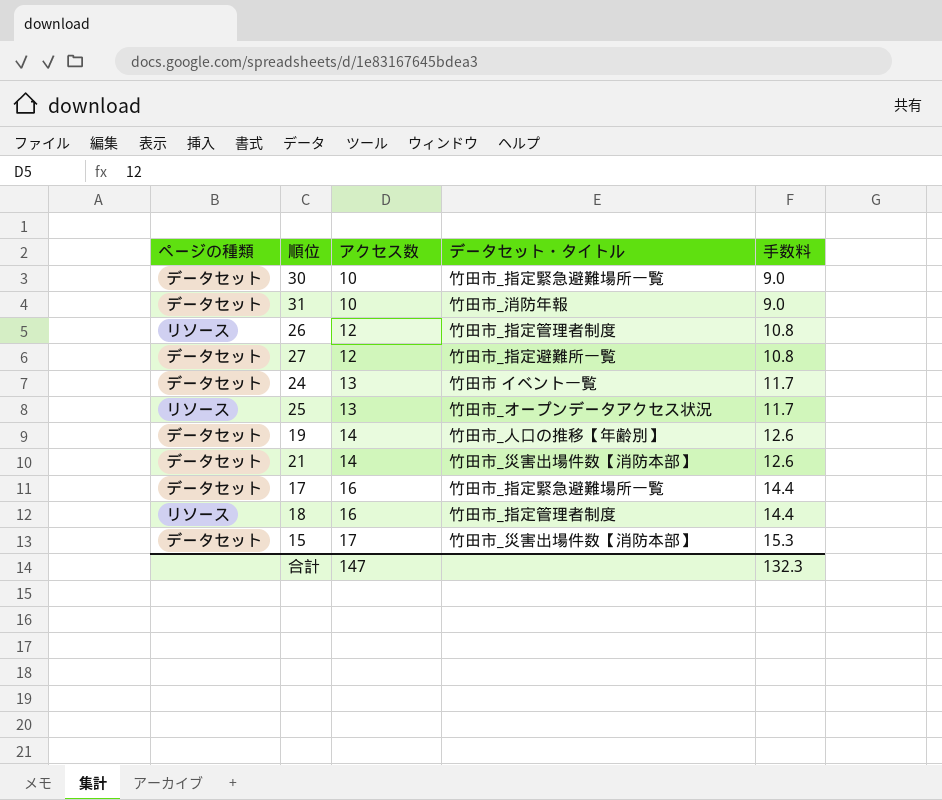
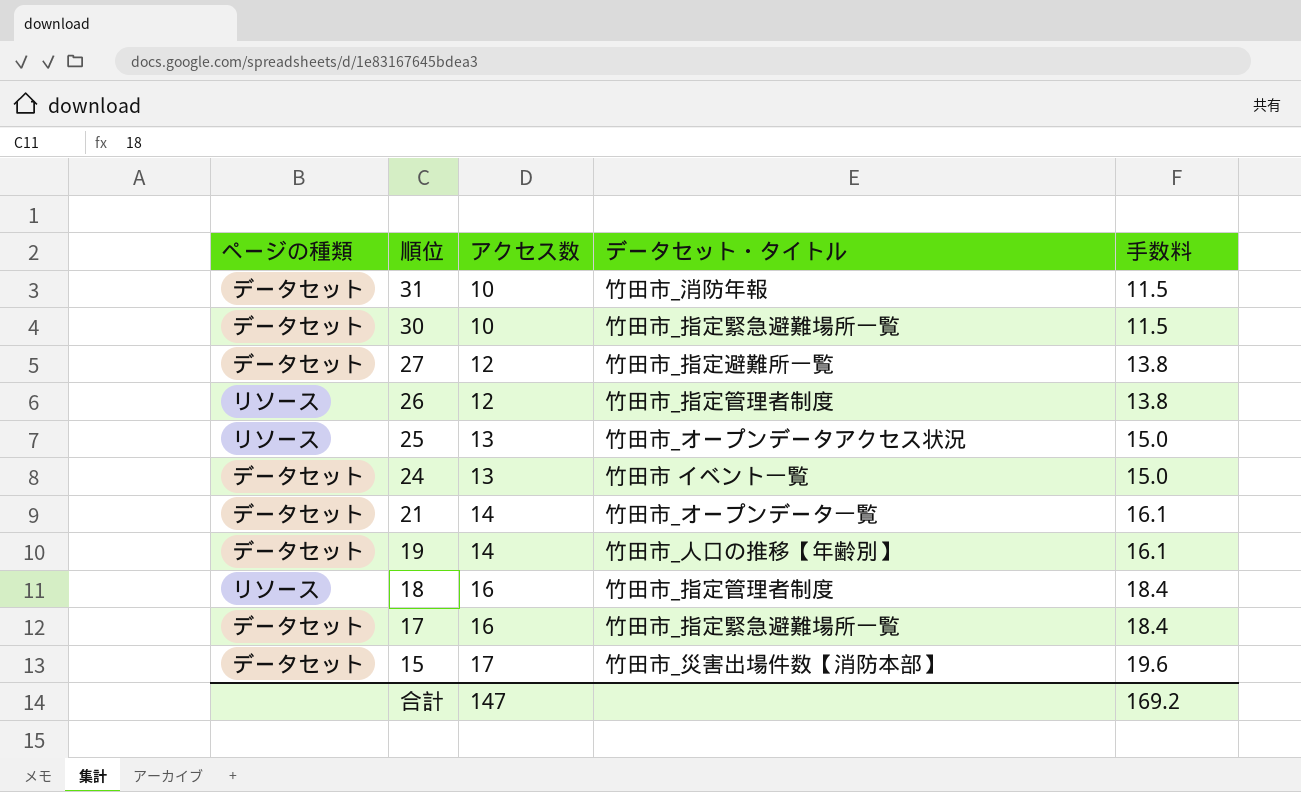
row order: アクセス数 ascending -> 順位 descending
column 手数料 | formula: [アクセス数] * 0.9 -> [アクセス数] * 1.15
21 | データセット・タイトル: 竹田市_災害出場件数【消防本部】 -> 竹田市_オープンデータ一覧
合計 | 手数料: 132.3 -> 169.2

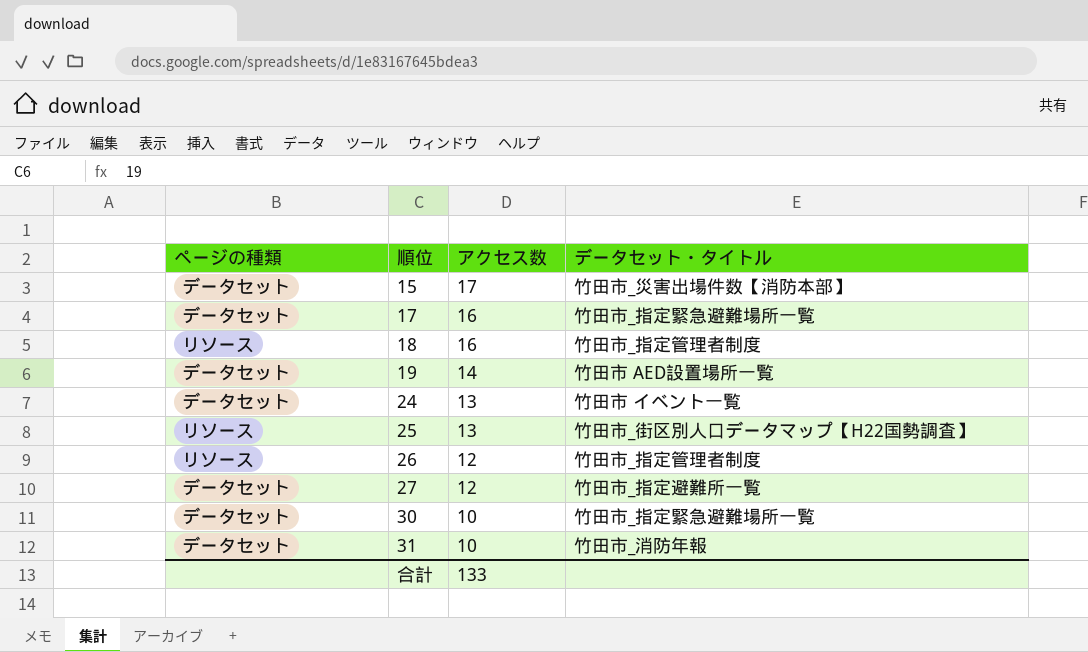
row order: 順位 descending -> 順位 ascending
column 手数料 | formula: [アクセス数] * 1.15 -> none
row 21: データセット | 14 | 竹田市_オープンデータ一覧 | 16.1 -> none
19 | データセット・タイトル: 竹田市_人口の推移【年齢別】 -> 竹田市 AED設置場所一覧
25 | データセット・タイトル: 竹田市_オープンデータアクセス状況 -> 竹田市_街区別人口データマップ【H22国勢調査】
合計 | アクセス数: 147 -> 133

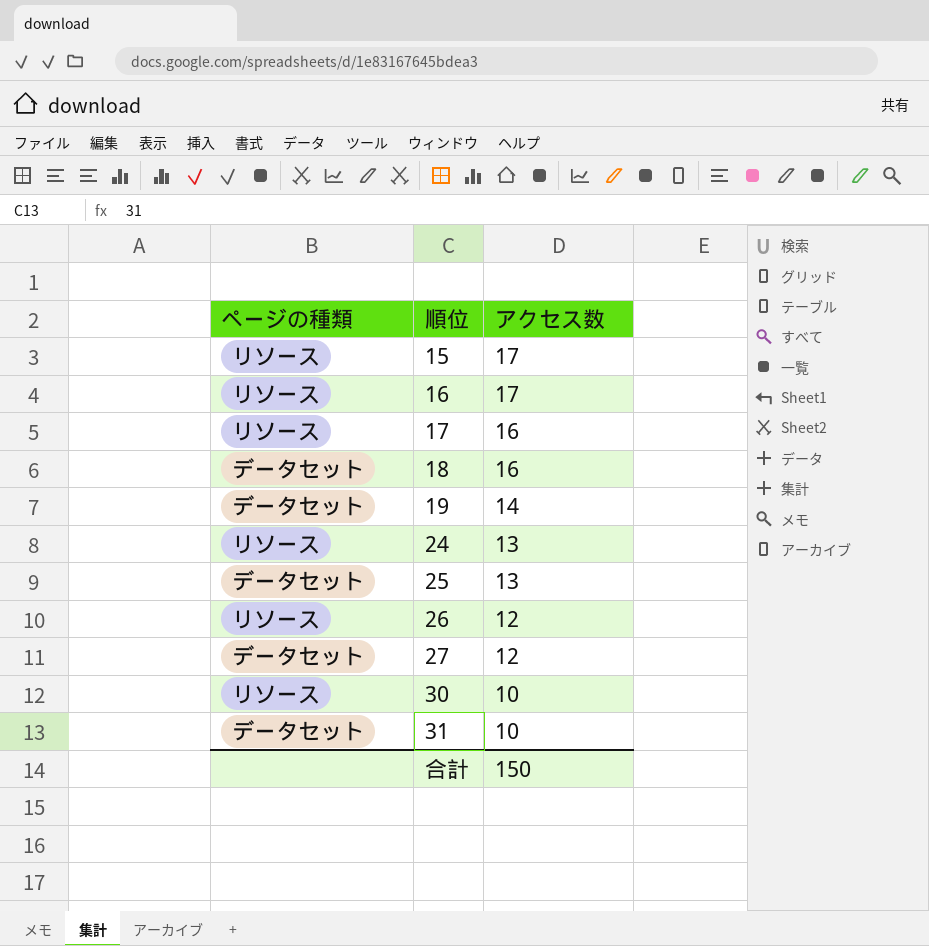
column データセット・タイトル | position: 4 -> none
15 | ページの種類: データセット -> リソース
row 16: none -> リソース | 17
17 | ページの種類: データセット -> リソース
18 | ページの種類: リソース -> データセット
24 | ページの種類: データセット -> リソース
25 | ページの種類: リソース -> データセット
30 | ページの種類: データセット -> リソース
合計 | アクセス数: 133 -> 150

